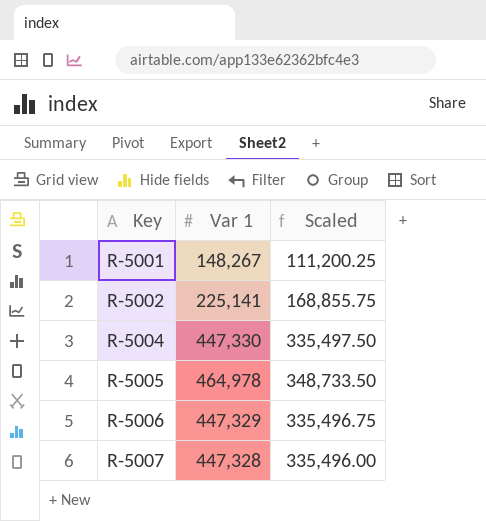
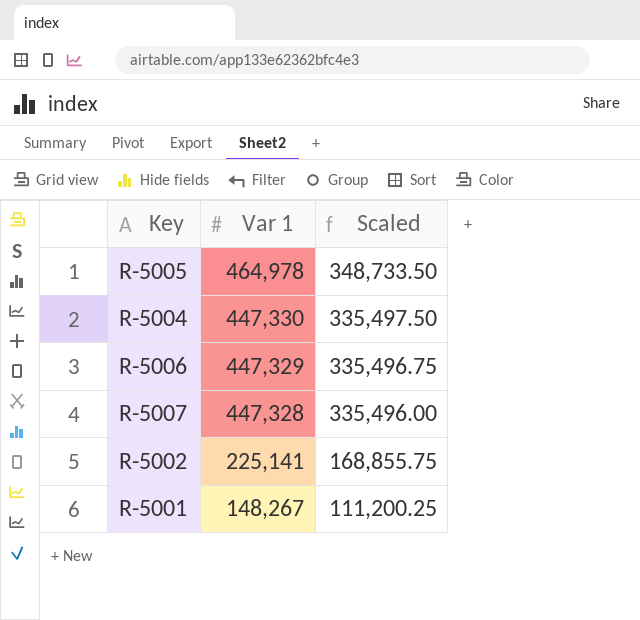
row order: Key ascending -> Var 1 descending

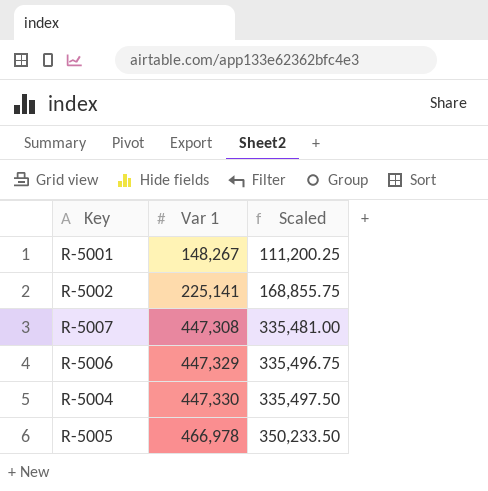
row order: Var 1 descending -> Var 1 ascending
R-5007 | Var 1: 447,328 -> 447,308
R-5007 | Scaled: 335,496.00 -> 335,481.00
R-5005 | Var 1: 464,978 -> 466,978
R-5005 | Scaled: 348,733.50 -> 350,233.50

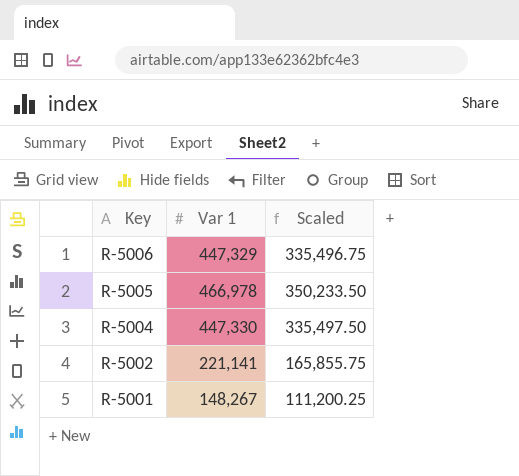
row order: Var 1 ascending -> Key descending
row R-5007: 447,308 | 335,481.00 -> none
R-5002 | Var 1: 225,141 -> 221,141
R-5002 | Scaled: 168,855.75 -> 165,855.75

